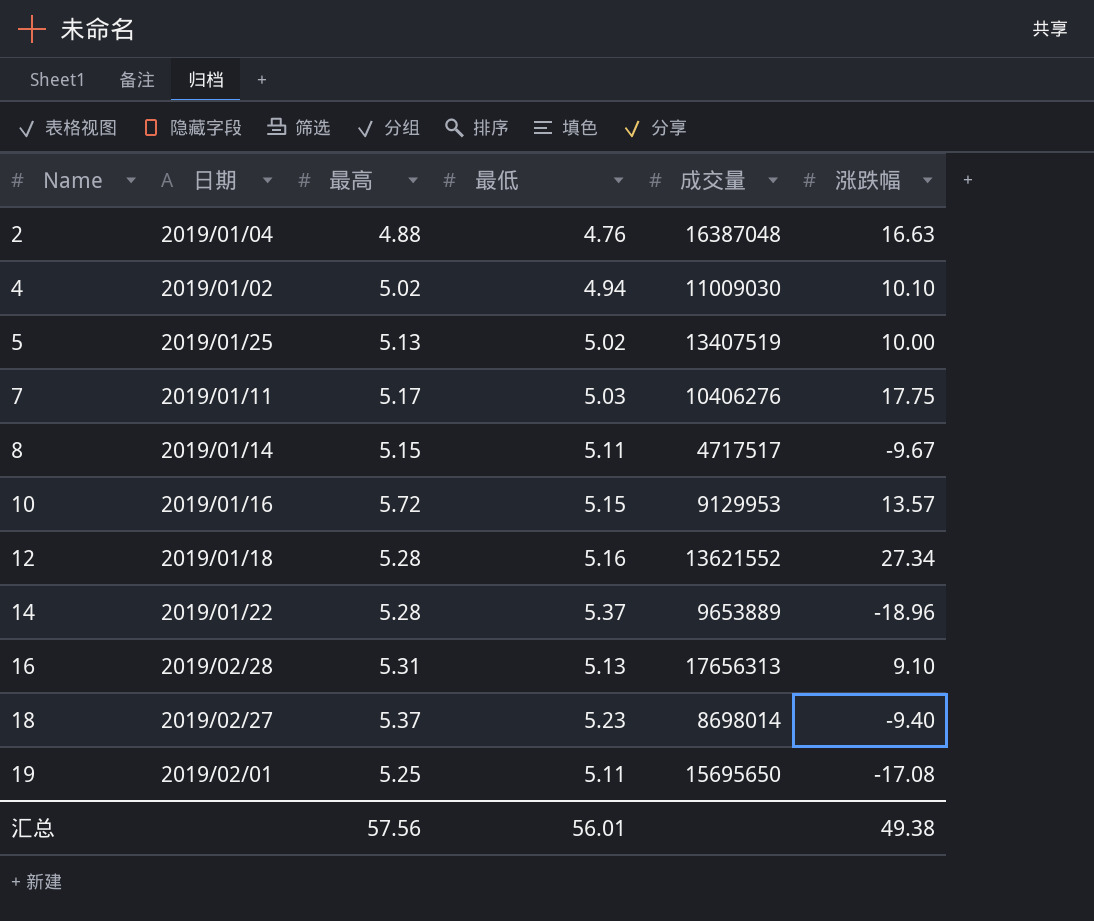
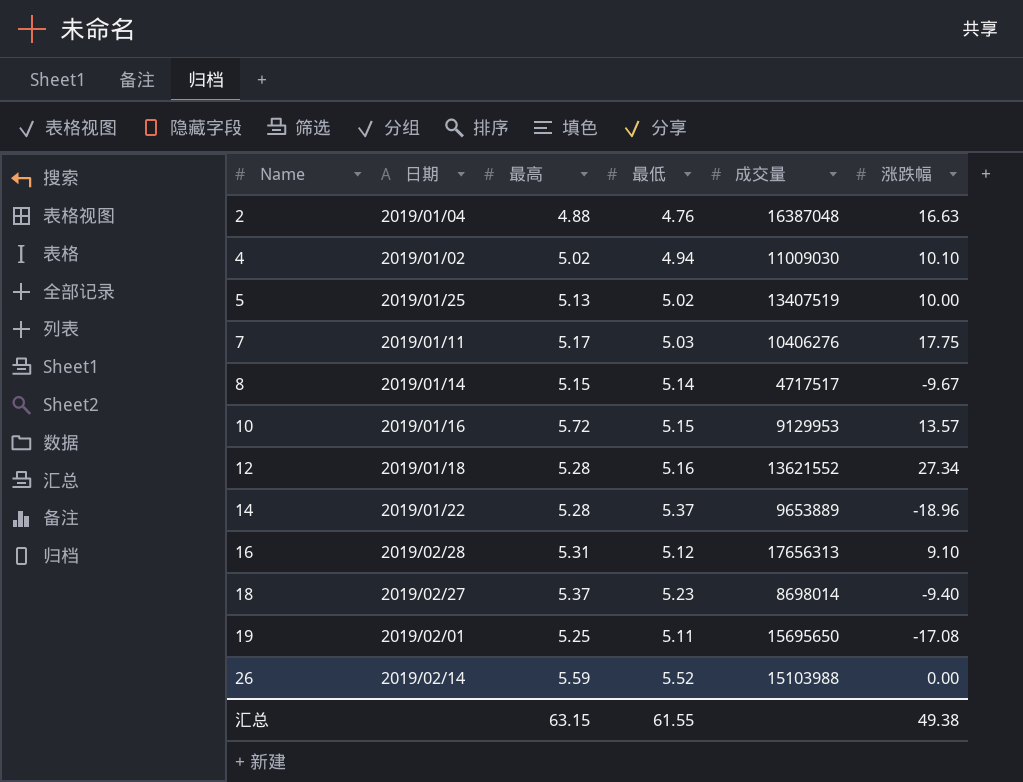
8 | 最低: 5.11 -> 5.14
16 | 最低: 5.13 -> 5.12
row 26: none -> 2019/02/14 | 5.59 | 5.52 | 15103988 | 0.00
汇总 | 最高: 57.56 -> 63.15
汇总 | 最低: 56.01 -> 61.55

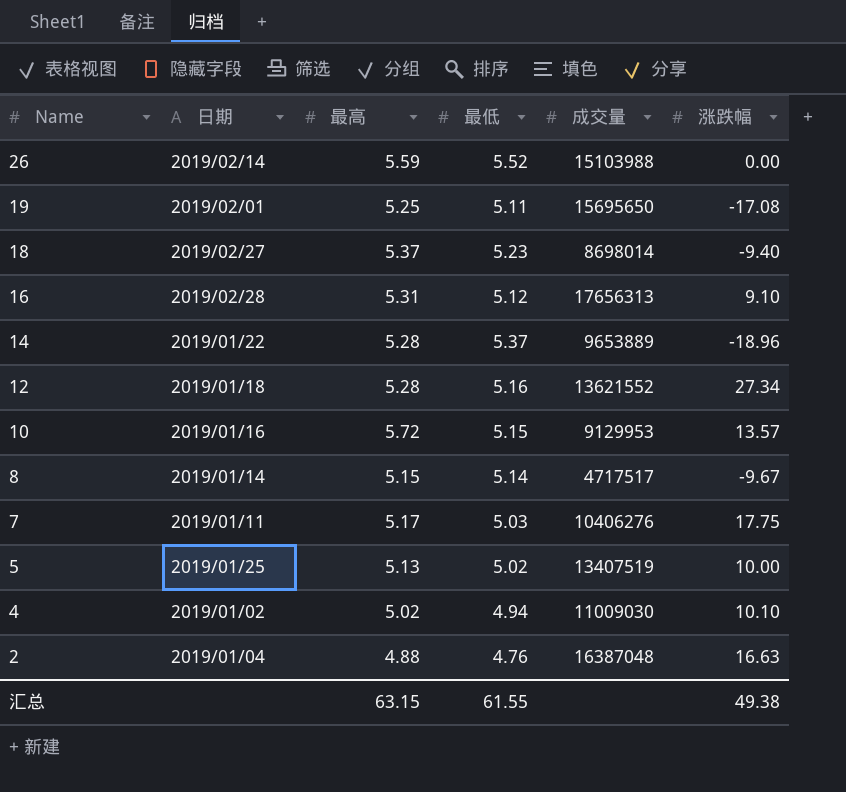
row order: Name ascending -> Name descending

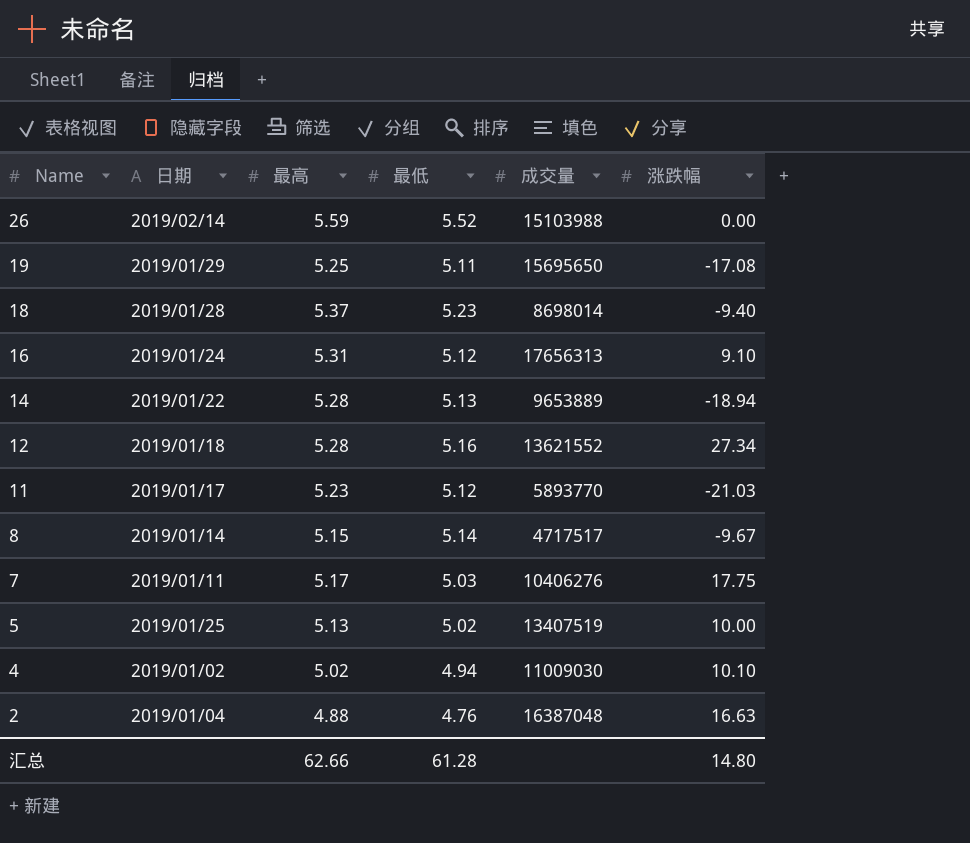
row 10: 2019/01/16 | 5.72 | 5.15 | 9129953 | 13.57 -> none
19 | 日期: 2019/02/01 -> 2019/01/29
18 | 日期: 2019/02/27 -> 2019/01/28
16 | 日期: 2019/02/28 -> 2019/01/24
14 | 最低: 5.37 -> 5.13
14 | 涨跌幅: -18.96 -> -18.94
row 11: none -> 2019/01/17 | 5.23 | 5.12 | 5893770 | -21.03
汇总 | 最高: 63.15 -> 62.66
汇总 | 最低: 61.55 -> 61.28
汇总 | 涨跌幅: 49.38 -> 14.80

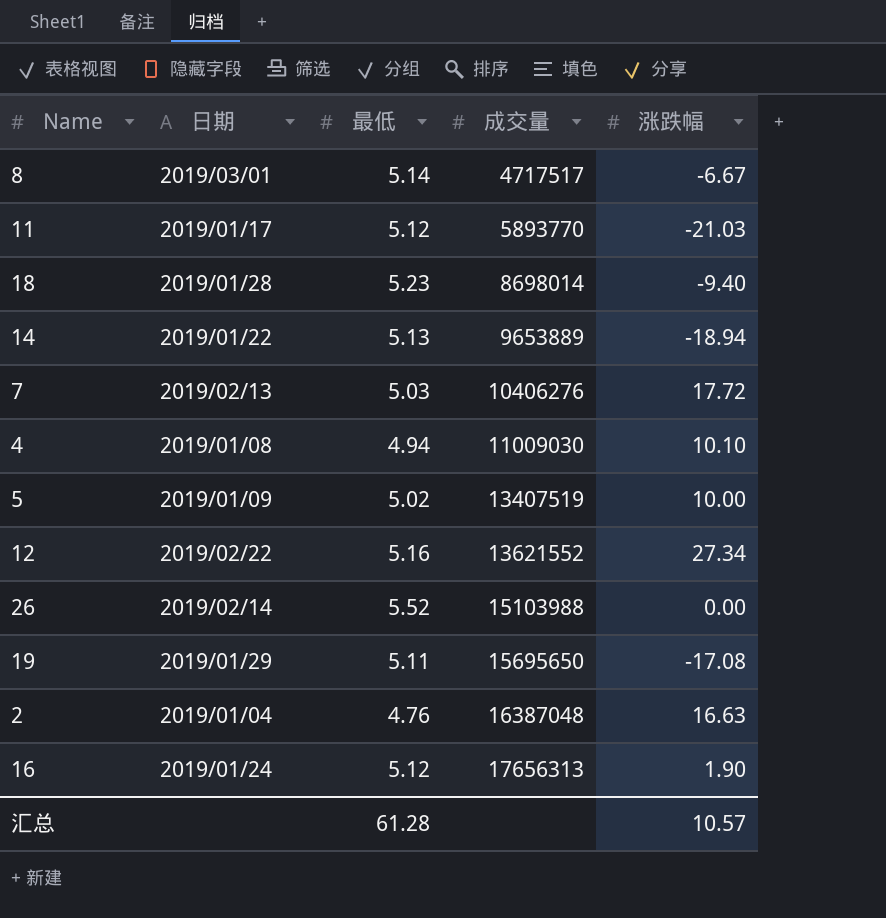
row order: Name descending -> 成交量 ascending
column 最高 | position: 3 -> none
8 | 日期: 2019/01/14 -> 2019/03/01
8 | 涨跌幅: -9.67 -> -6.67
7 | 日期: 2019/01/11 -> 2019/02/13
7 | 涨跌幅: 17.75 -> 17.72
4 | 日期: 2019/01/02 -> 2019/01/08
5 | 日期: 2019/01/25 -> 2019/01/09
12 | 日期: 2019/01/18 -> 2019/02/22
16 | 涨跌幅: 9.10 -> 1.90
汇总 | 涨跌幅: 14.80 -> 10.57

